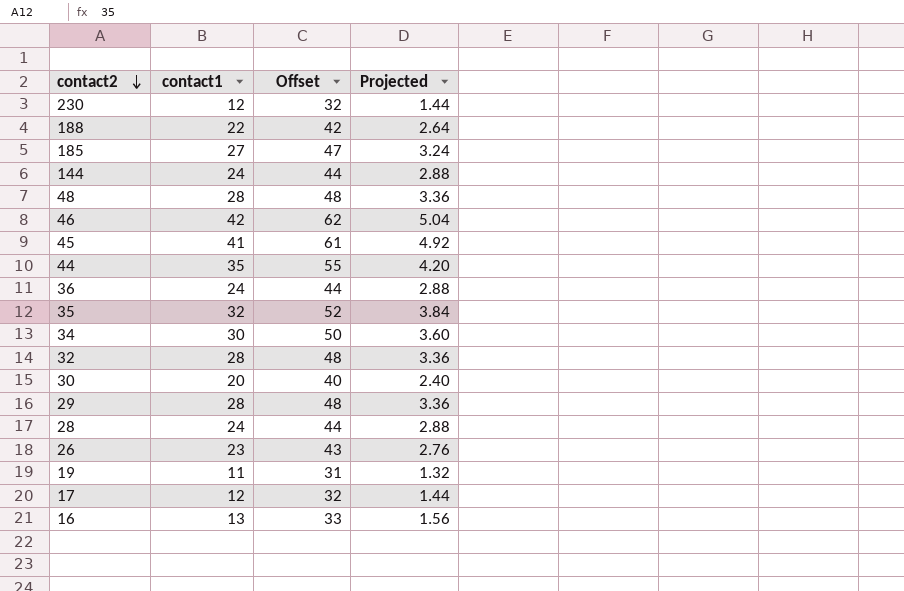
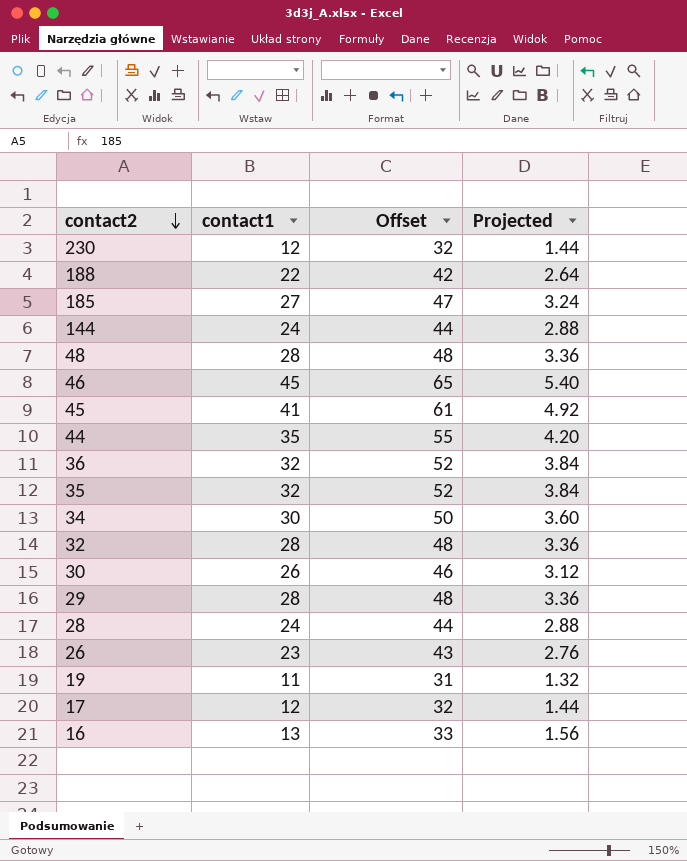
46 | contact1: 42 -> 45
46 | Offset: 62 -> 65
46 | Projected: 5.04 -> 5.40
36 | contact1: 24 -> 32
36 | Offset: 44 -> 52
36 | Projected: 2.88 -> 3.84
30 | contact1: 20 -> 26
30 | Offset: 40 -> 46
30 | Projected: 2.40 -> 3.12

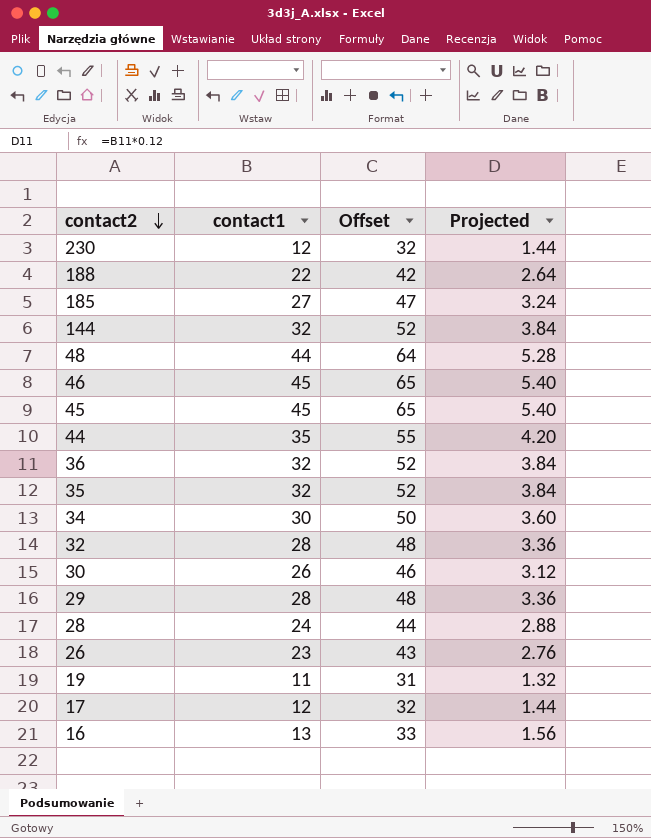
144 | contact1: 24 -> 32
144 | Offset: 44 -> 52
144 | Projected: 2.88 -> 3.84
48 | contact1: 28 -> 44
48 | Offset: 48 -> 64
48 | Projected: 3.36 -> 5.28
45 | contact1: 41 -> 45
45 | Offset: 61 -> 65
45 | Projected: 4.92 -> 5.40

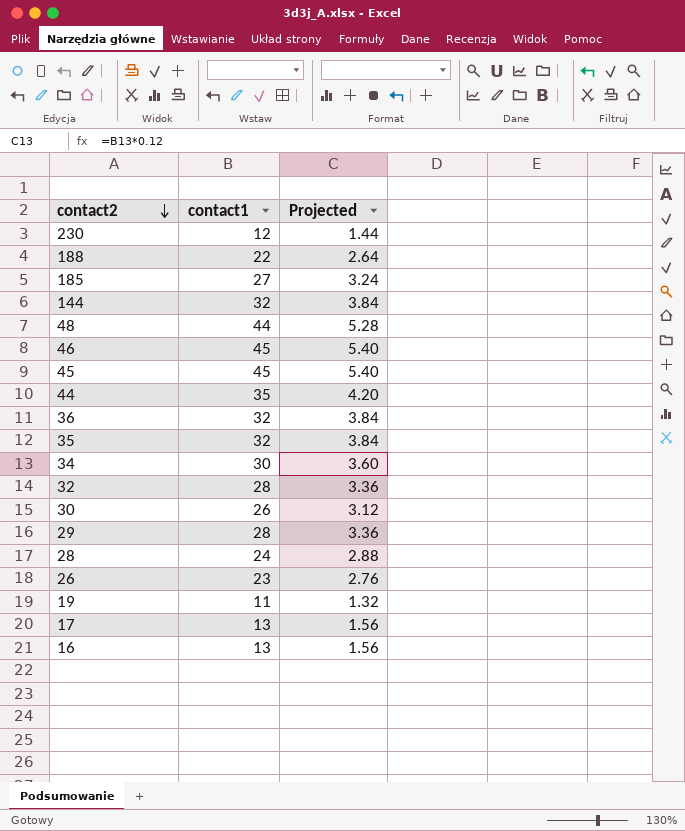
column Offset | formula: [contact1] + 20 -> none
17 | contact1: 12 -> 13
17 | Projected: 1.44 -> 1.56

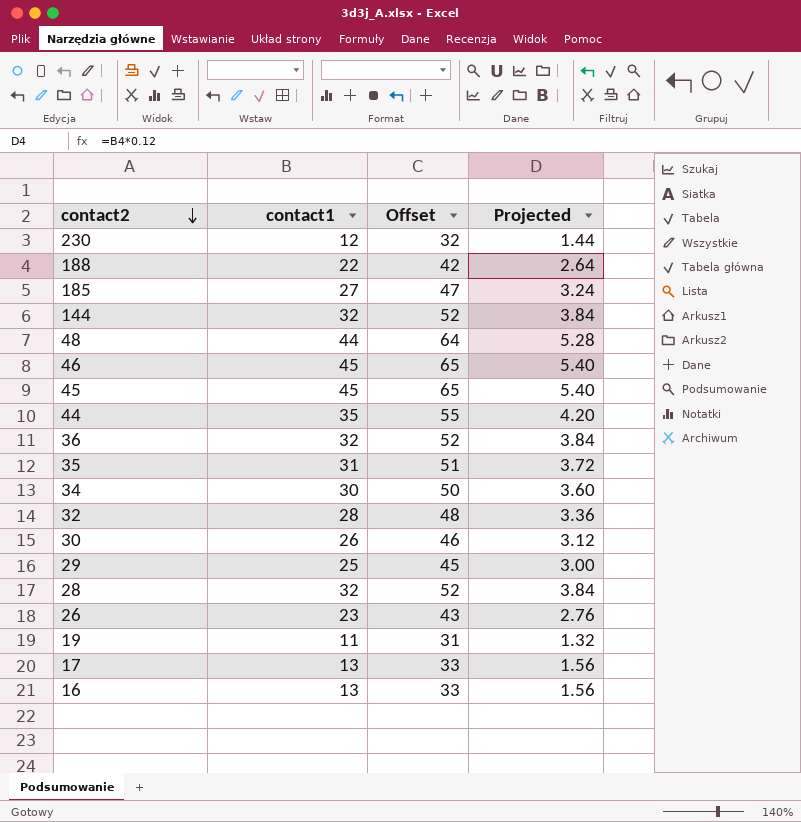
column Offset | formula: none -> [contact1] + 20
35 | contact1: 32 -> 31
35 | Projected: 3.84 -> 3.72
29 | contact1: 28 -> 25
29 | Projected: 3.36 -> 3.00
28 | contact1: 24 -> 32
28 | Projected: 2.88 -> 3.84

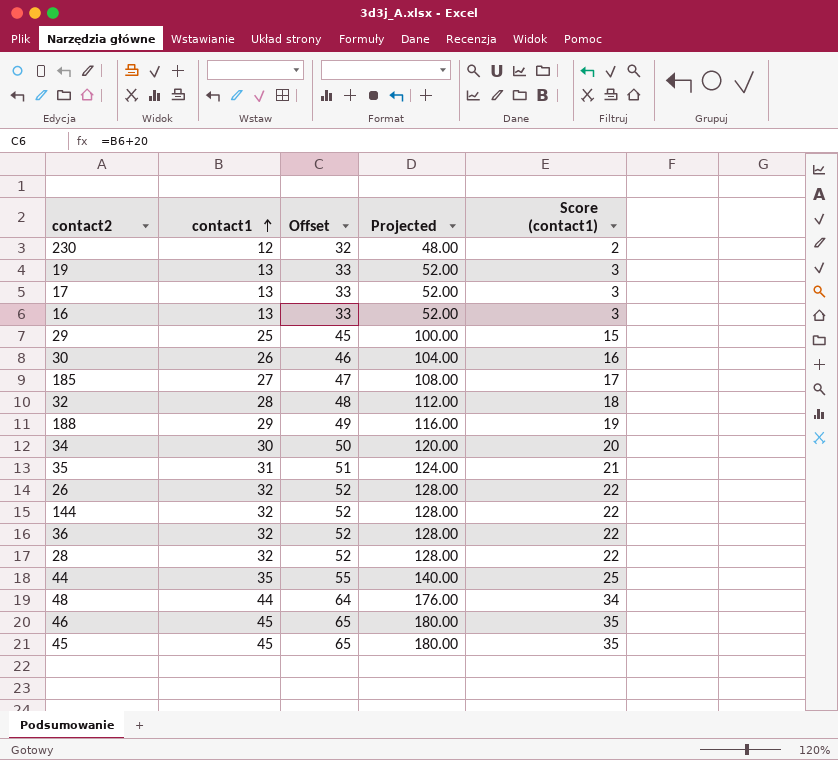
row order: contact2 descending -> contact1 ascending
column Projected | formula: [contact1] * 0.12 -> [contact1] * 4
column Score (contact1) | formula: none -> [contact1] - 10
19 | contact1: 11 -> 13
19 | Offset: 31 -> 33
188 | contact1: 22 -> 29
188 | Offset: 42 -> 49
26 | contact1: 23 -> 32
26 | Offset: 43 -> 52

